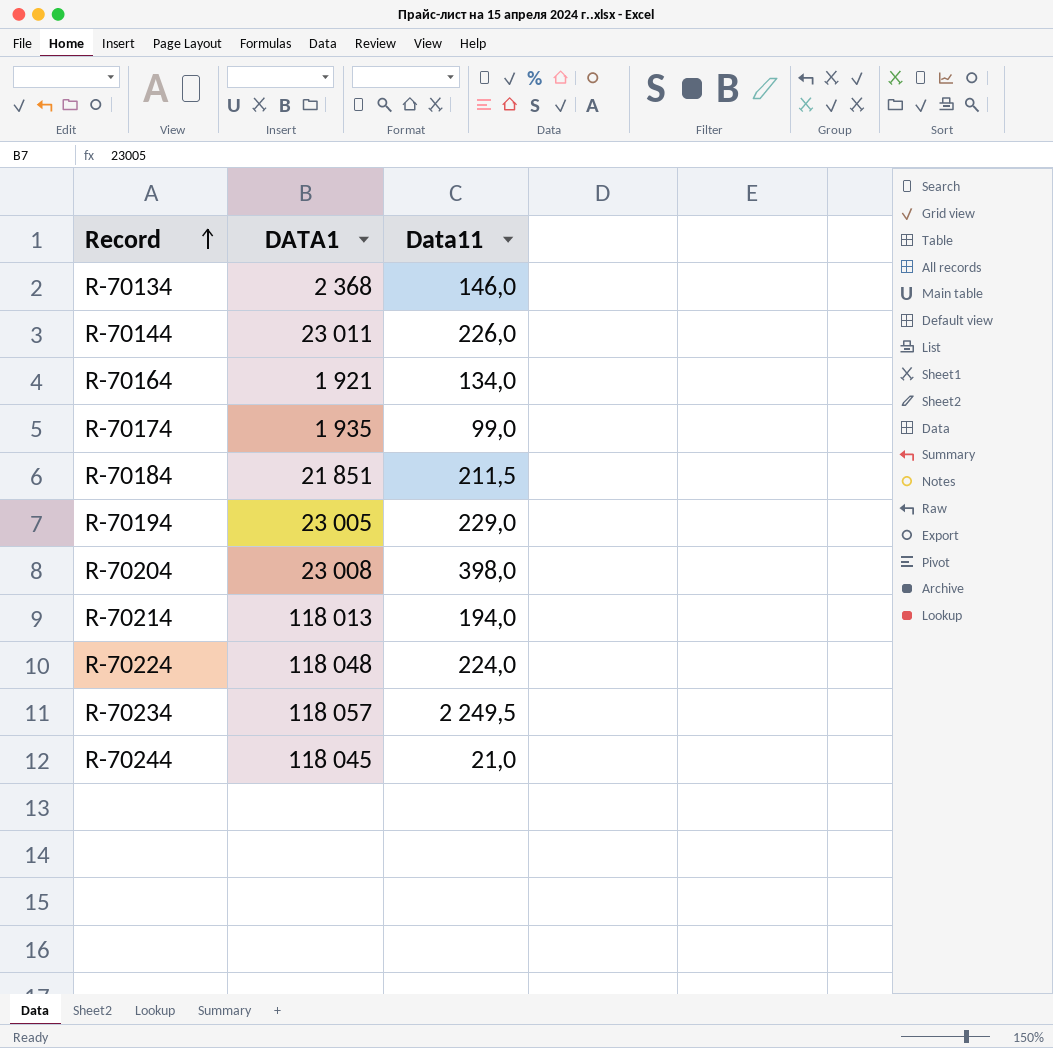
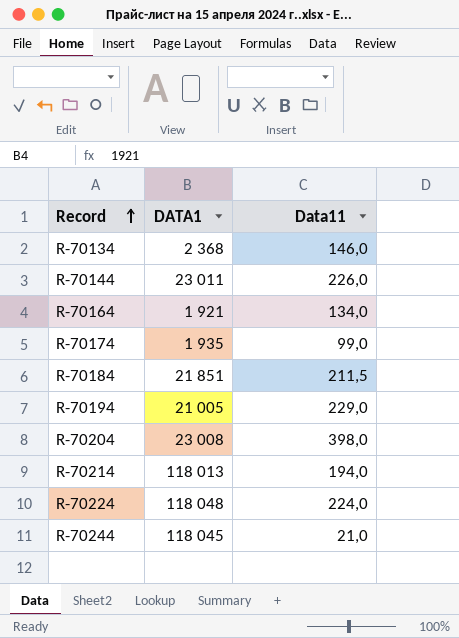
row R-70234: 118 057 | 2 249,5 -> none
R-70194 | DATA1: 23 005 -> 21 005

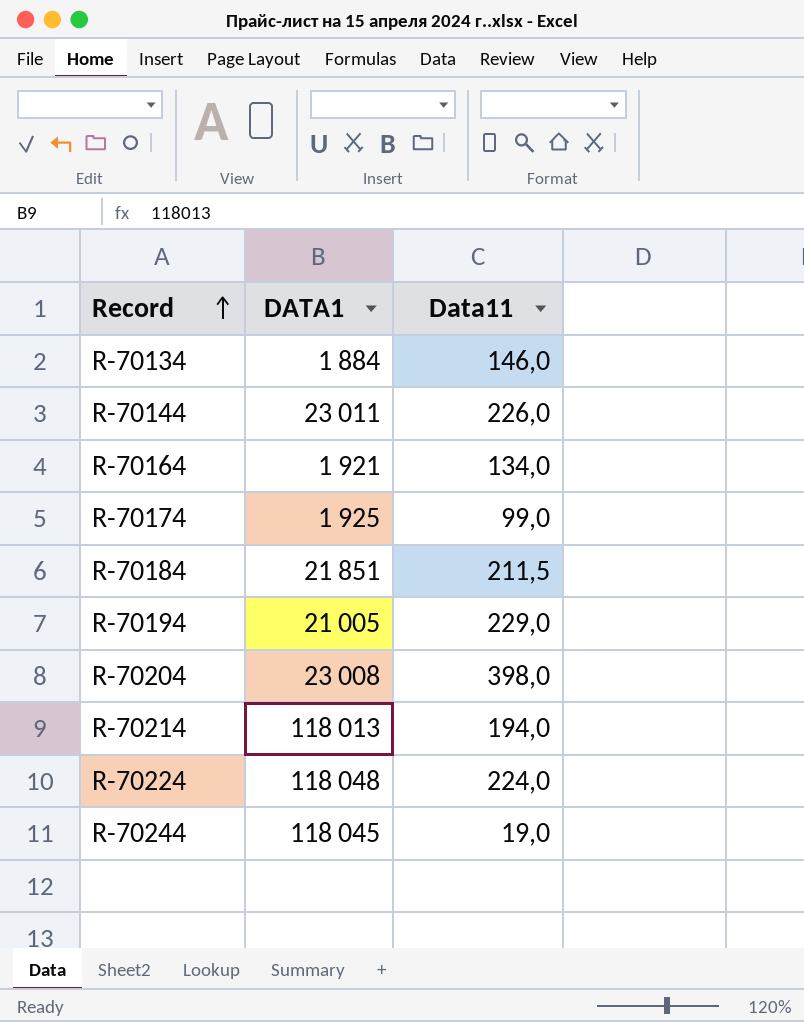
R-70134 | DATA1: 2 368 -> 1 884
R-70174 | DATA1: 1 935 -> 1 925
R-70244 | Data11: 21,0 -> 19,0

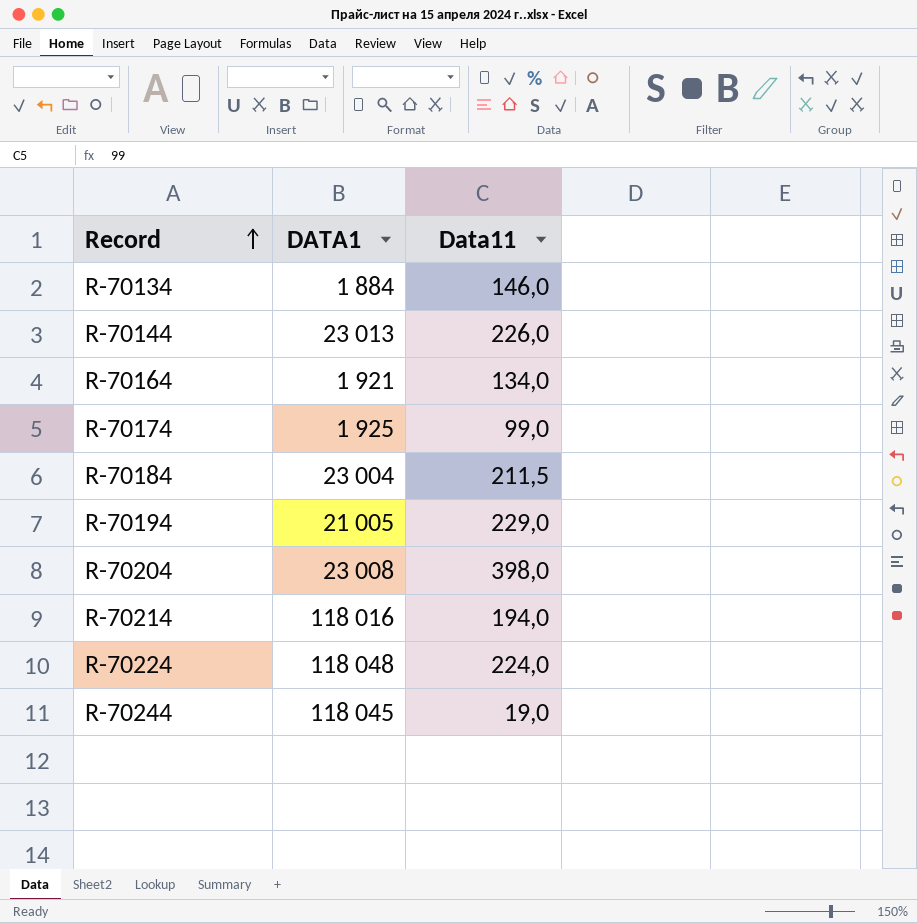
R-70144 | DATA1: 23 011 -> 23 013
R-70184 | DATA1: 21 851 -> 23 004
R-70214 | DATA1: 118 013 -> 118 016

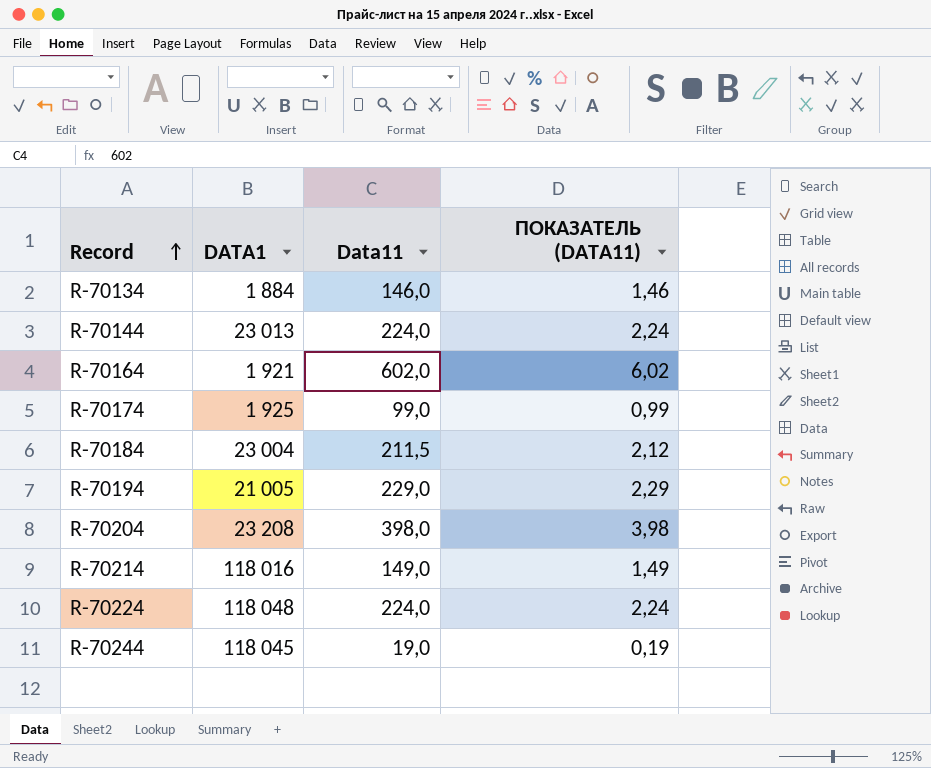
column ПОКАЗАТЕЛЬ (DATA11) | formula: none -> [Data11] * 0,01
R-70144 | Data11: 226,0 -> 224,0
R-70164 | Data11: 134,0 -> 602,0
R-70204 | DATA1: 23 008 -> 23 208
R-70214 | Data11: 194,0 -> 149,0

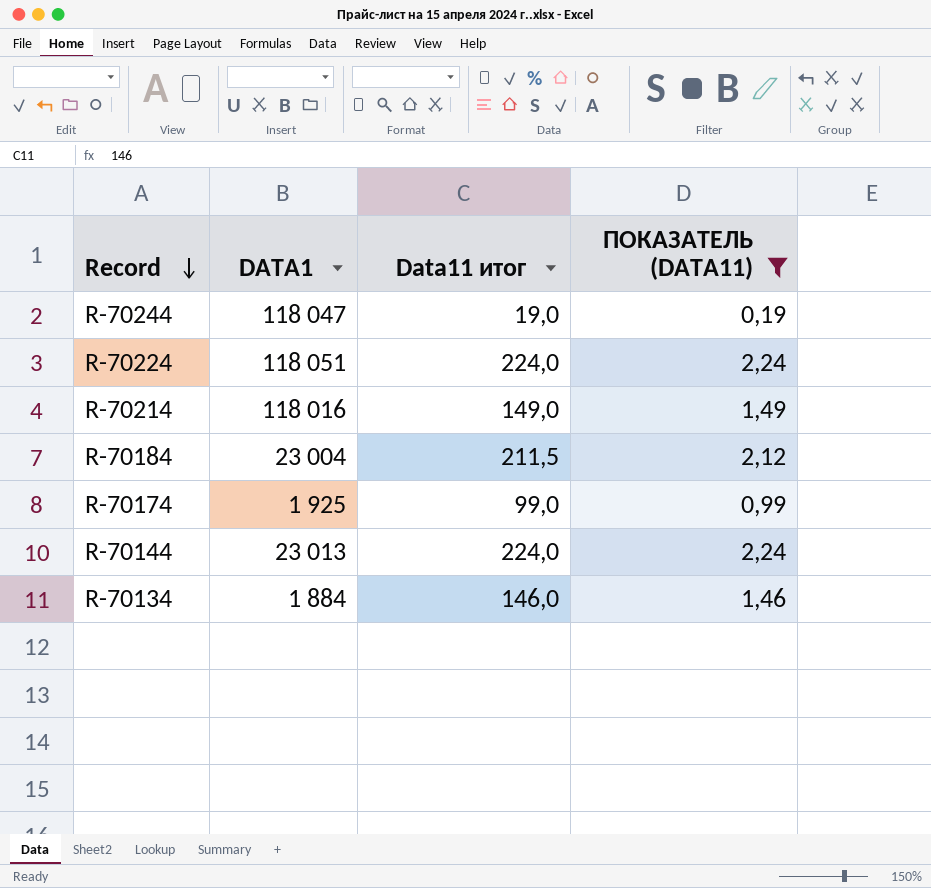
filter: none -> ПОКАЗАТЕЛЬ (DATA11) <= 2,24
row order: Record ascending -> Record descending
column name: Data11 -> Data11 итог
R-70244 | DATA1: 118 045 -> 118 047
R-70224 | DATA1: 118 048 -> 118 051

